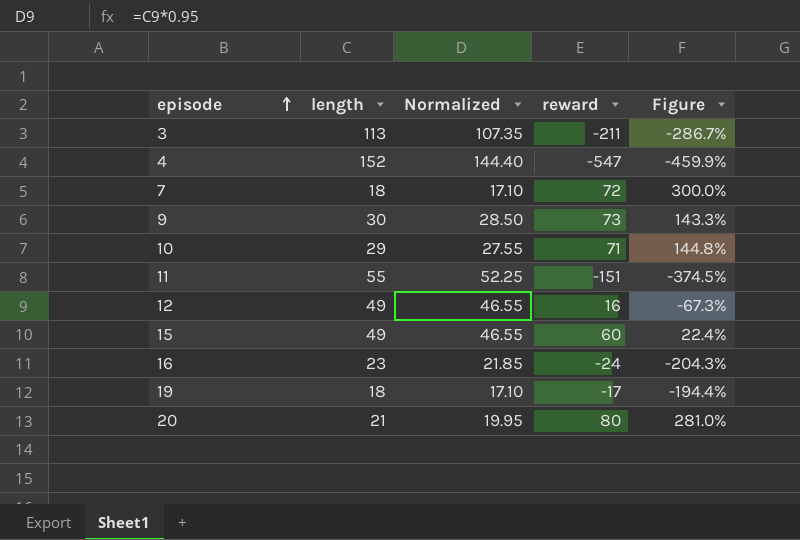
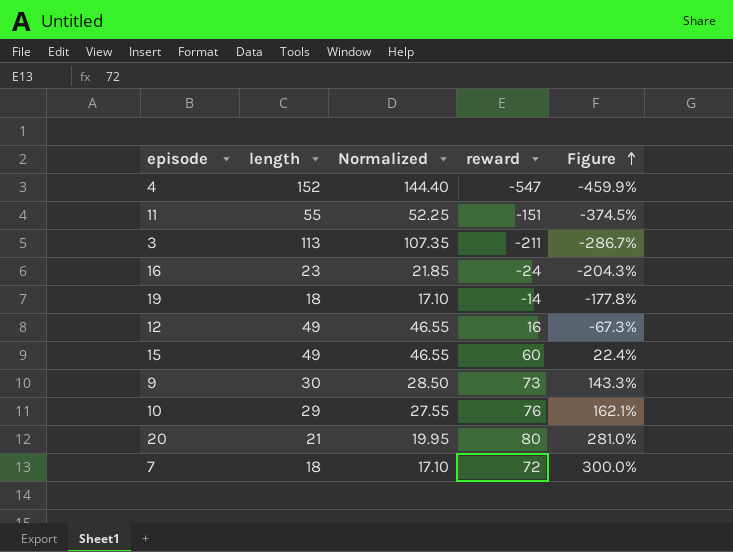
row order: episode ascending -> Figure ascending
19 | reward: -17 -> -14
19 | Figure: -194.4% -> -177.8%
10 | reward: 71 -> 76
10 | Figure: 144.8% -> 162.1%

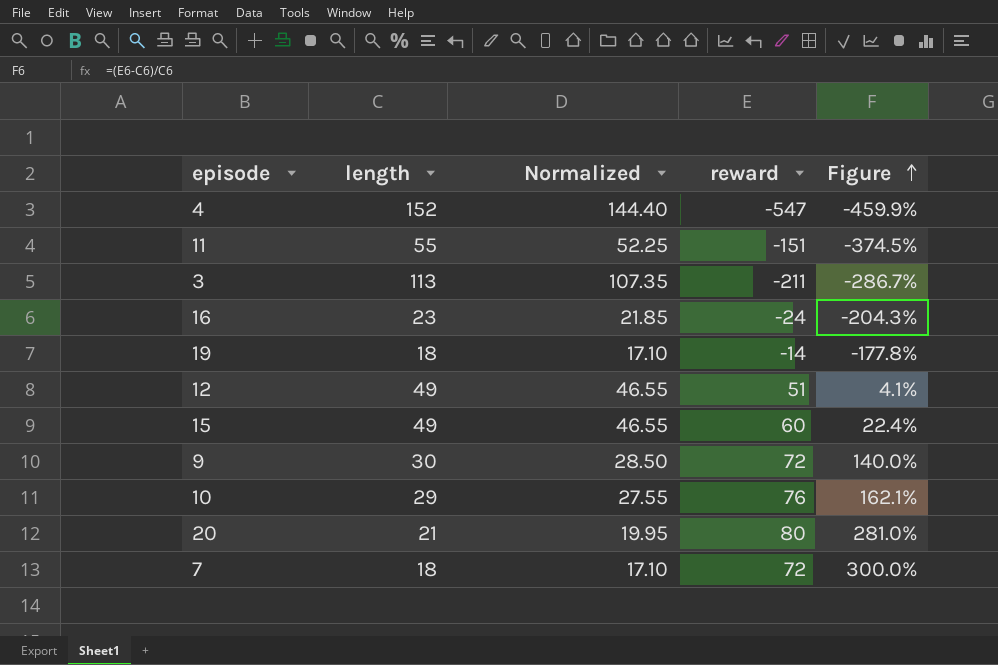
12 | reward: 16 -> 51
12 | Figure: -67.3% -> 4.1%
9 | reward: 73 -> 72
9 | Figure: 143.3% -> 140.0%

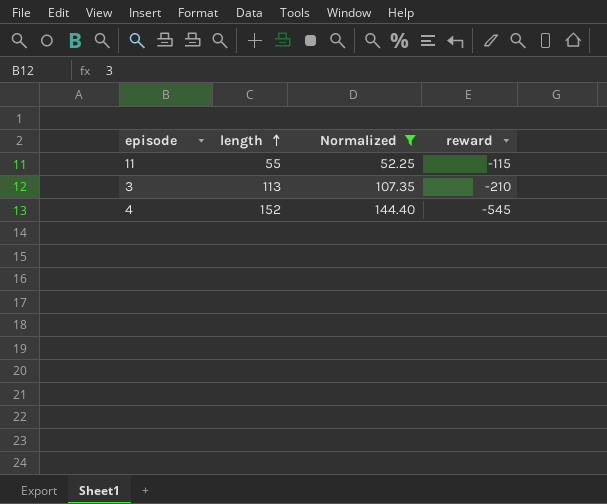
filter: none -> Normalized >= 52.25
row order: Figure ascending -> length ascending
column Figure | formula: ([reward] - [length]) / [length] -> none
11 | reward: -151 -> -115
3 | reward: -211 -> -210
4 | reward: -547 -> -545

